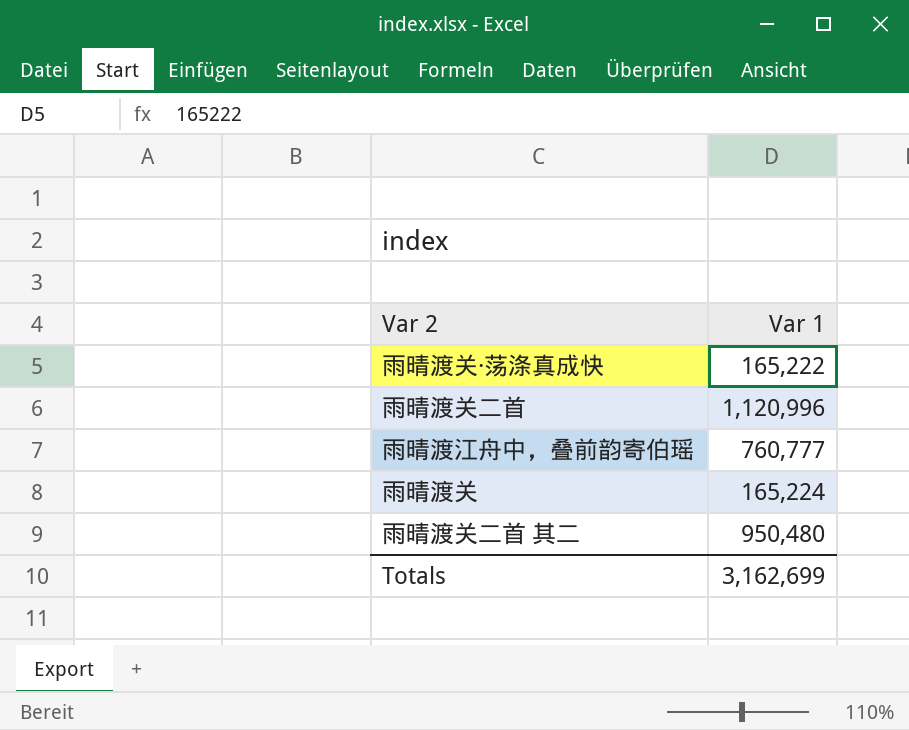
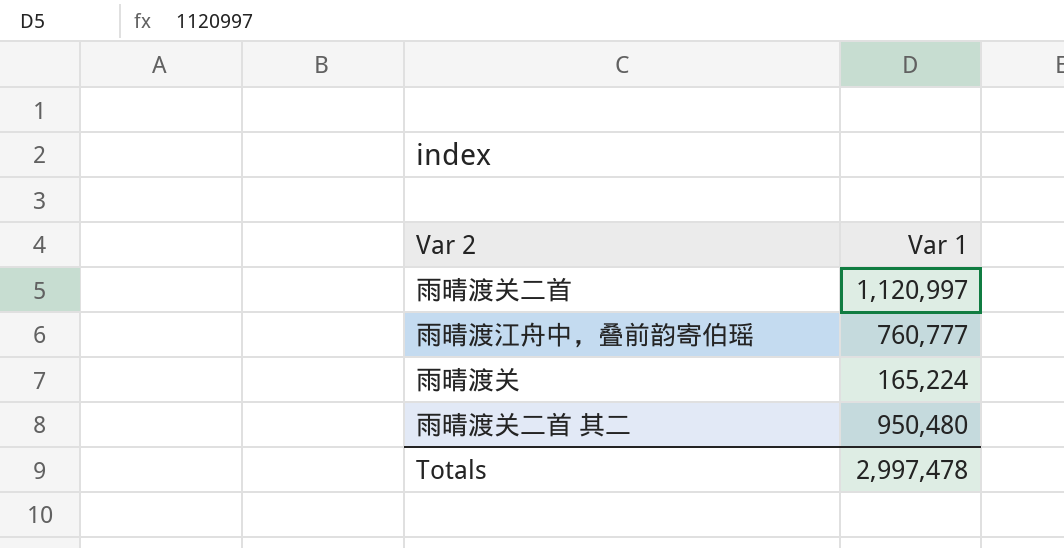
row 雨晴渡关·荡涤真成快: 165,222 -> none
雨晴渡关二首 | Var 1: 1,120,996 -> 1,120,997
Totals | Var 1: 3,162,699 -> 2,997,478

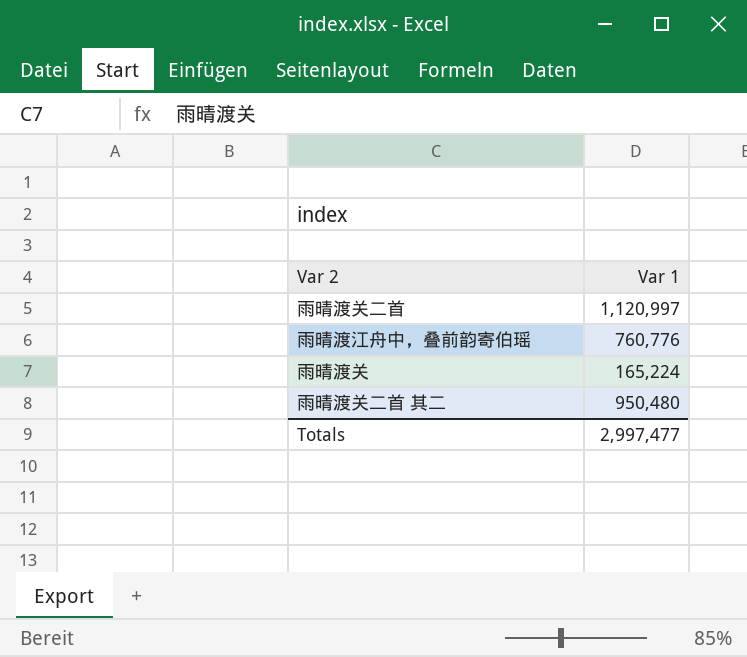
雨晴渡江舟中，叠前韵寄伯瑶 | Var 1: 760,777 -> 760,776
Totals | Var 1: 2,997,478 -> 2,997,477

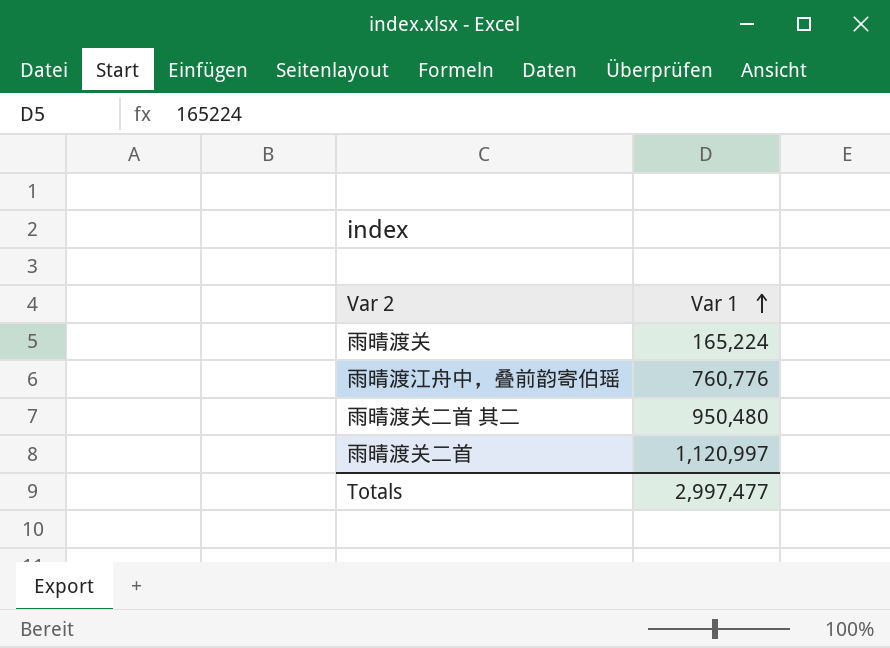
row order: none -> Var 1 ascending

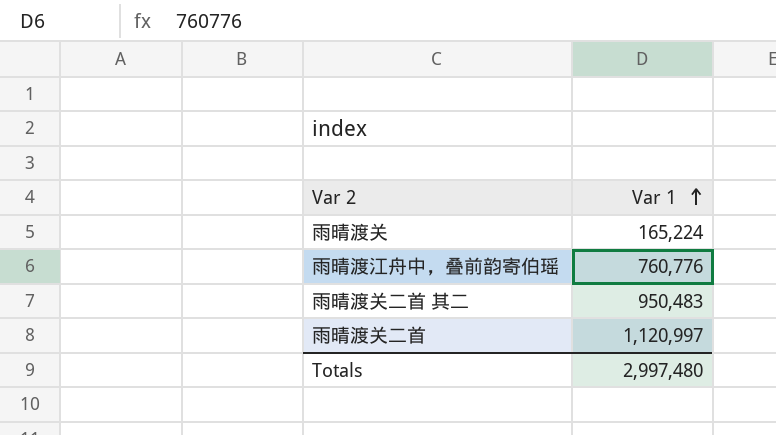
雨晴渡关二首 其二 | Var 1: 950,480 -> 950,483
Totals | Var 1: 2,997,477 -> 2,997,480

